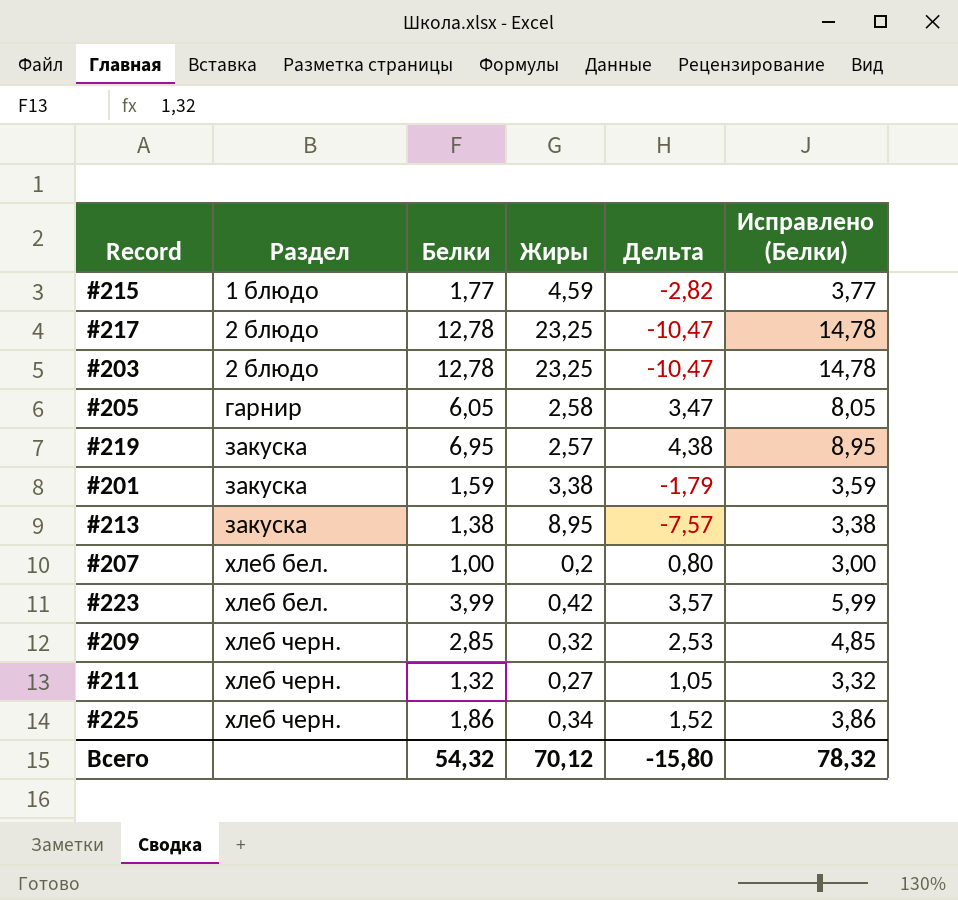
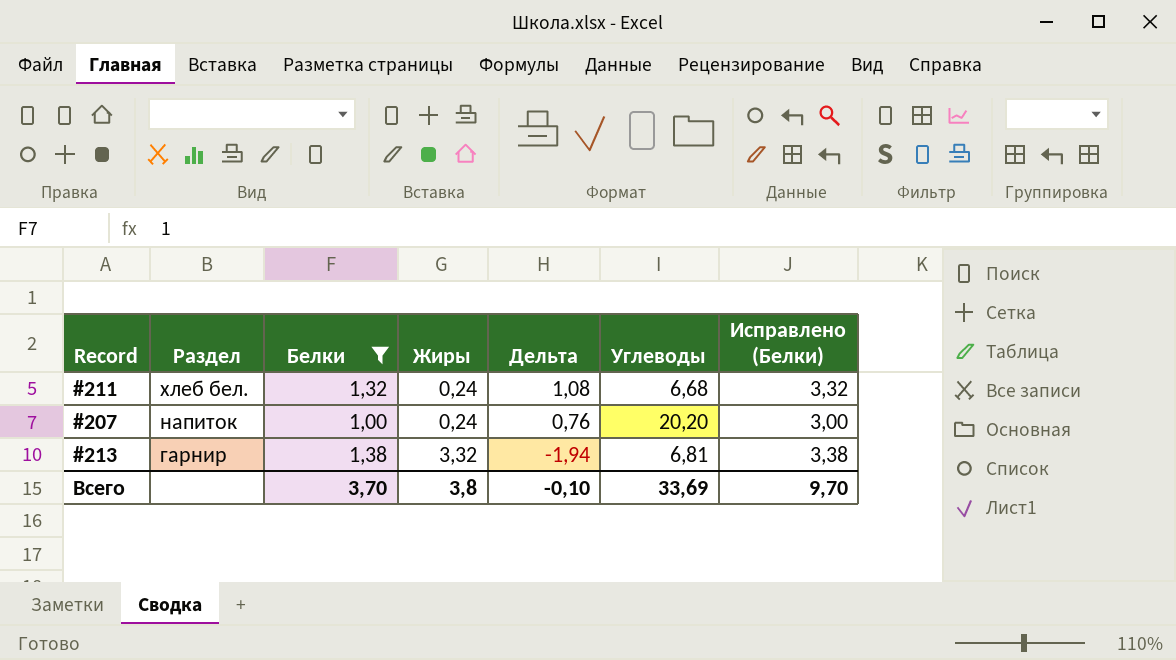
filter: none -> Белки <= 1,38
row order: Раздел ascending -> Раздел descending
column Углеводы | position: none -> 6
#211 | Раздел: хлеб черн. -> хлеб бел.
#211 | Жиры: 0,27 -> 0,24
#211 | Дельта: 1,05 -> 1,08
#207 | Раздел: хлеб бел. -> напиток
#207 | Жиры: 0,2 -> 0,24
#207 | Дельта: 0,80 -> 0,76
#213 | Раздел: закуска -> гарнир
#213 | Жиры: 8,95 -> 3,32
#213 | Дельта: -7,57 -> -1,94
Всего | Белки: 54,32 -> 3,70
Всего | Жиры: 70,12 -> 3,8
Всего | Дельта: -15,80 -> -0,10
Всего | Исправлено (Белки): 78,32 -> 9,70

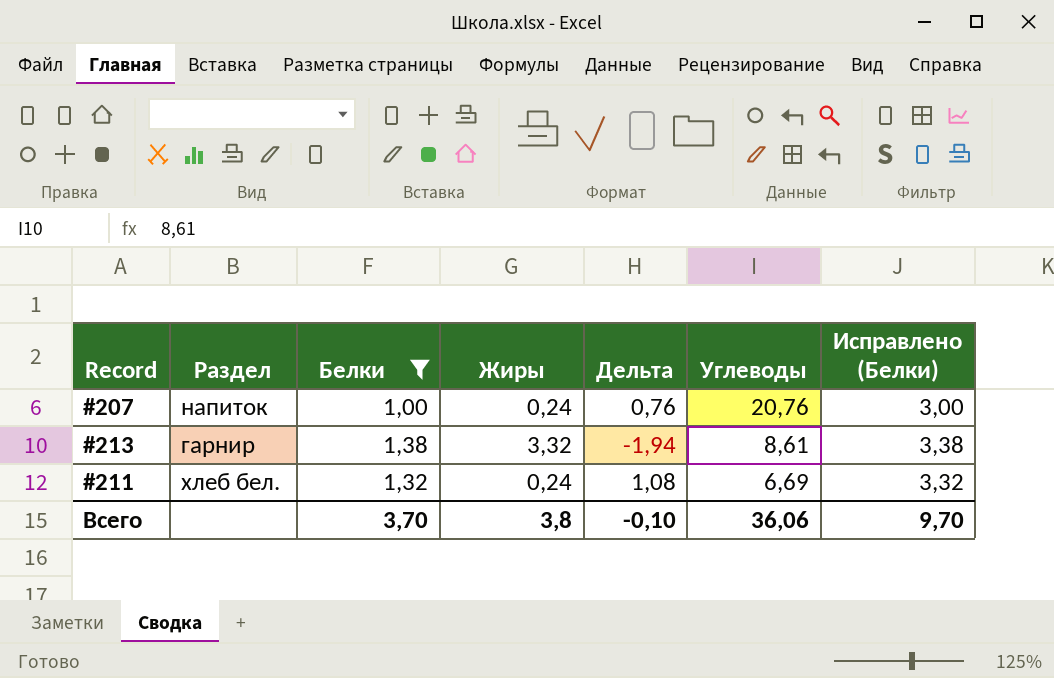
row order: Раздел descending -> Углеводы descending
#207 | Углеводы: 20,20 -> 20,76
#213 | Углеводы: 6,81 -> 8,61
#211 | Углеводы: 6,68 -> 6,69
Всего | Углеводы: 33,69 -> 36,06

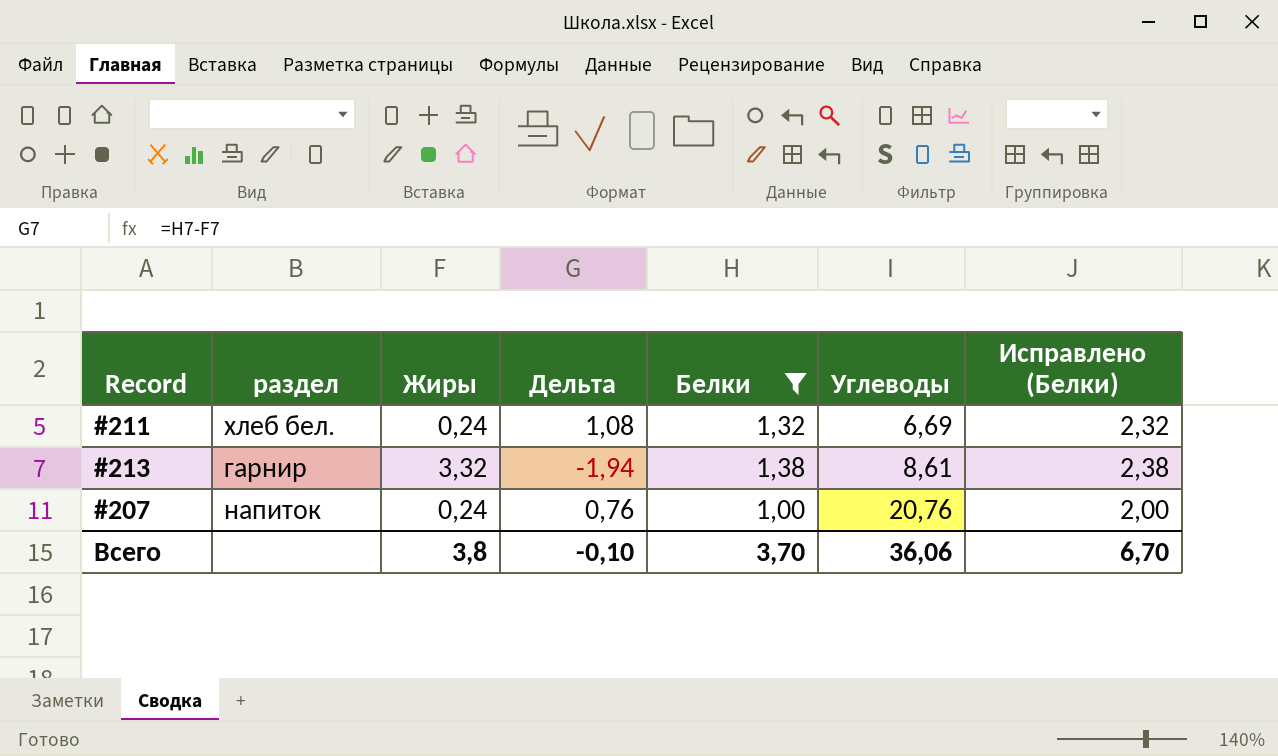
row order: Углеводы descending -> Углеводы ascending
column name: Раздел -> раздел
column Белки | position: 3 -> 5
column Исправлено (Белки) | formula: [Белки] + 2 -> [Белки] + 1
Всего | Исправлено (Белки): 9,70 -> 6,70

